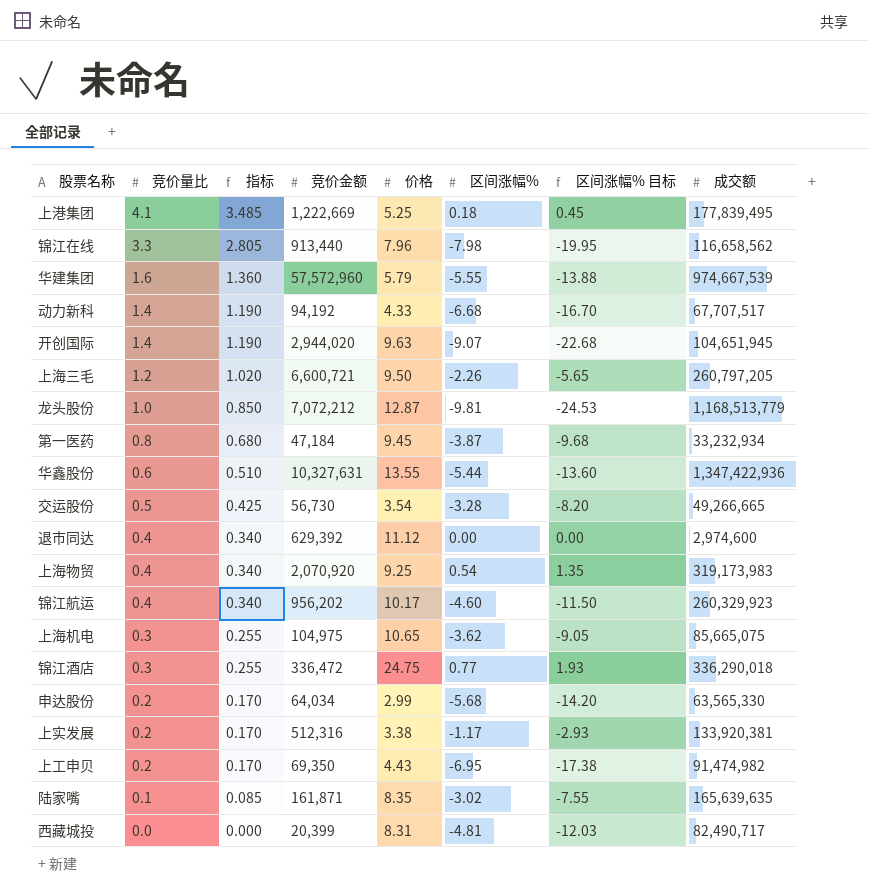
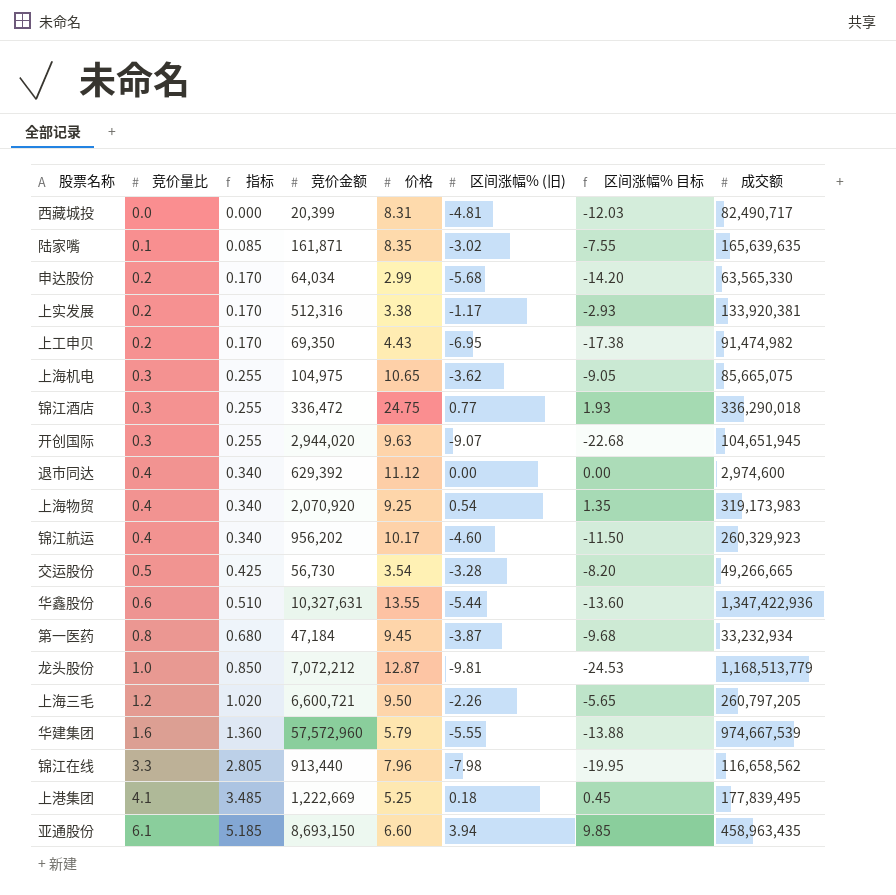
row order: 竞价量比 descending -> 竞价量比 ascending
column name: 区间涨幅% -> 区间涨幅% (旧)
row 动力新科: 1.4 | 1.190 | 94,192 | 4.33 | -6.68 | -16.70 | 67,707,517 -> none
开创国际 | 竞价量比: 1.4 -> 0.3
开创国际 | 指标: 1.190 -> 0.255
row 亚通股份: none -> 6.1 | 5.185 | 8,693,150 | 6.60 | 3.94 | 9.85 | 458,963,435

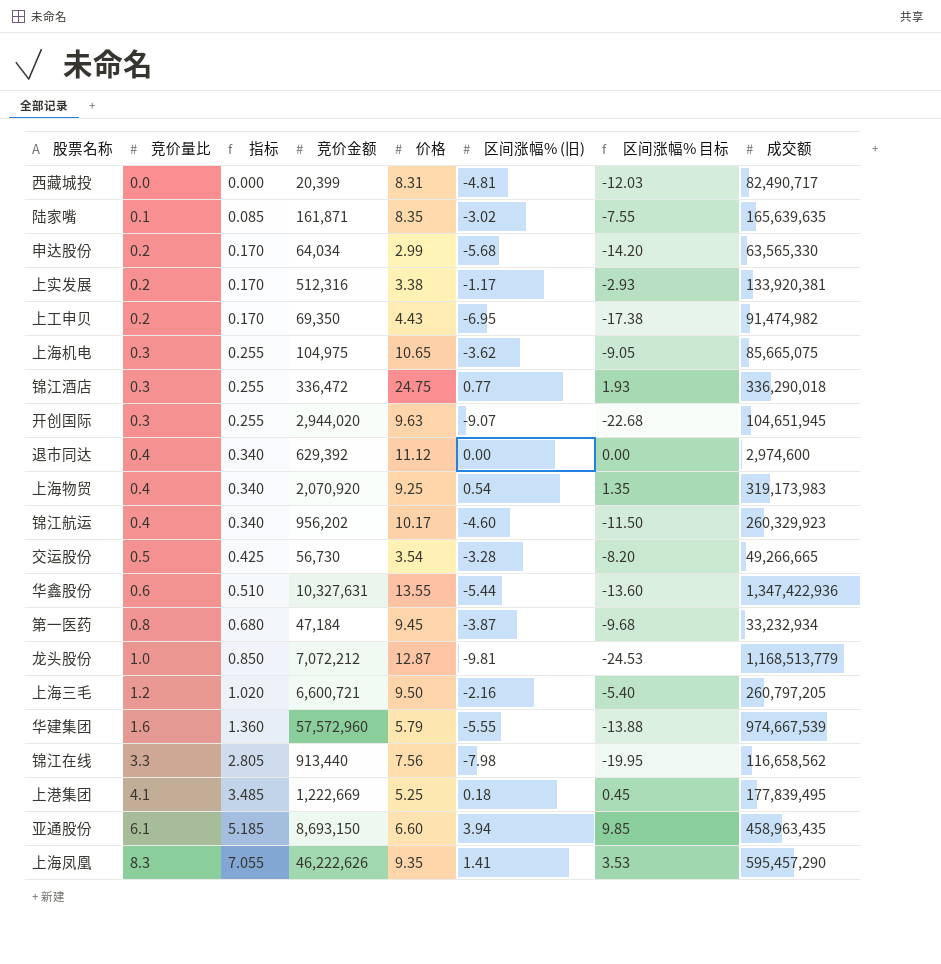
上海三毛 | 区间涨幅% (旧): -2.26 -> -2.16
上海三毛 | 区间涨幅% 目标: -5.65 -> -5.40
锦江在线 | 价格: 7.96 -> 7.56
row 上海凤凰: none -> 8.3 | 7.055 | 46,222,626 | 9.35 | 1.41 | 3.53 | 595,457,290

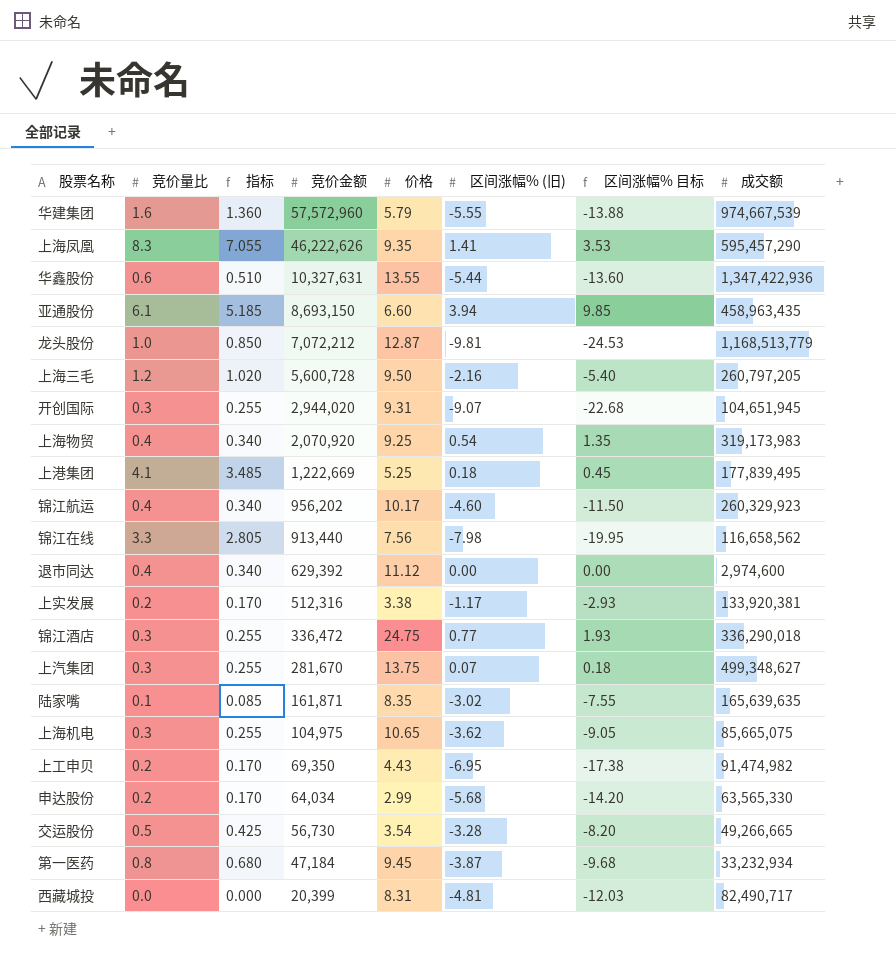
row order: 竞价量比 ascending -> 竞价金额 descending
上海三毛 | 竞价金额: 6,600,721 -> 5,600,728
开创国际 | 价格: 9.63 -> 9.31
row 上汽集团: none -> 0.3 | 0.255 | 281,670 | 13.75 | 0.07 | 0.18 | 499,348,627

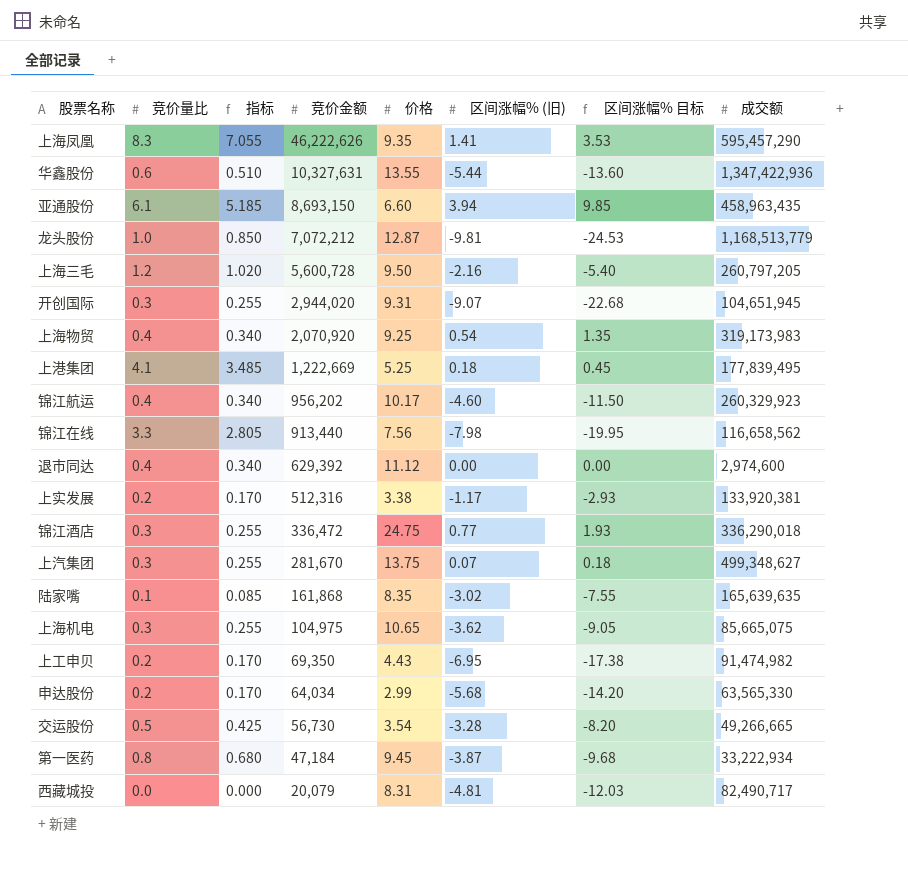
row 华建集团: 1.6 | 1.360 | 57,572,960 | 5.79 | -5.55 | -13.88 | 974,667,539 -> none
陆家嘴 | 竞价金额: 161,871 -> 161,868
第一医药 | 成交额: 33,232,934 -> 33,222,934
西藏城投 | 竞价金额: 20,399 -> 20,079

